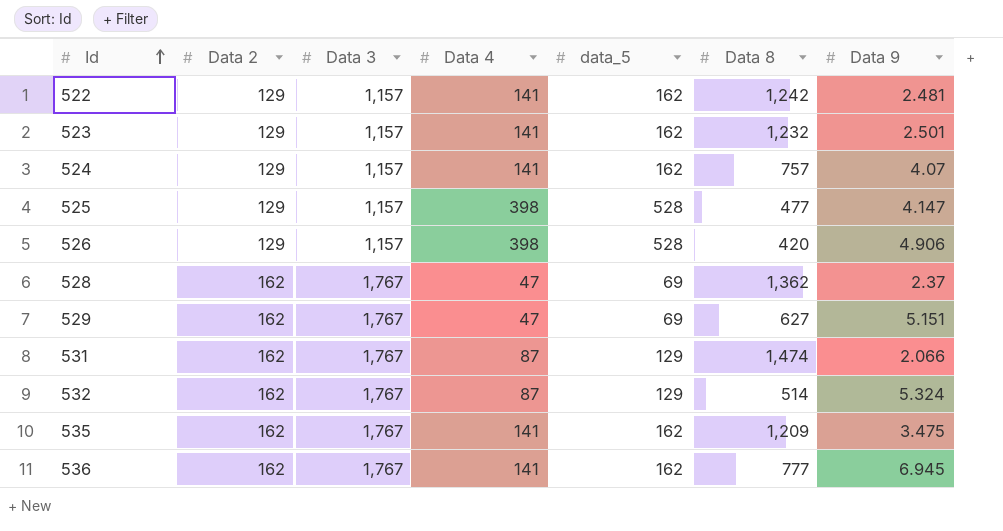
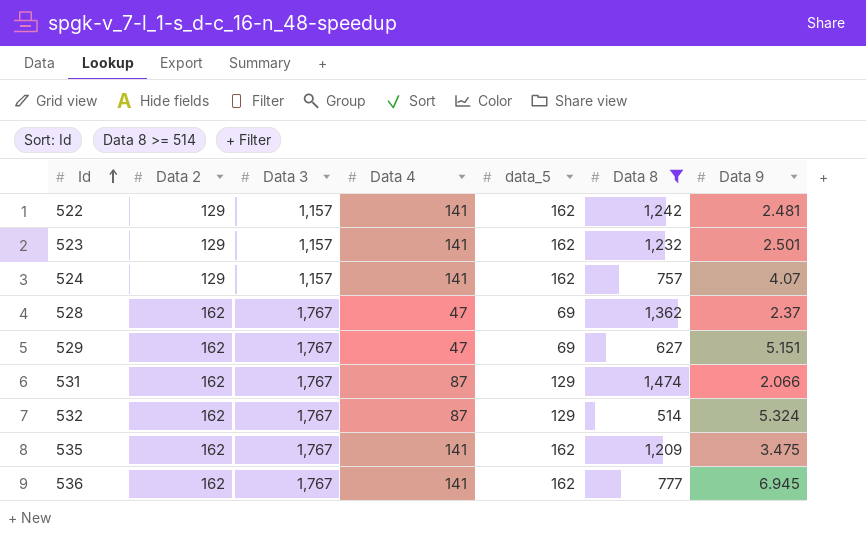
filter: none -> Data 8 >= 514

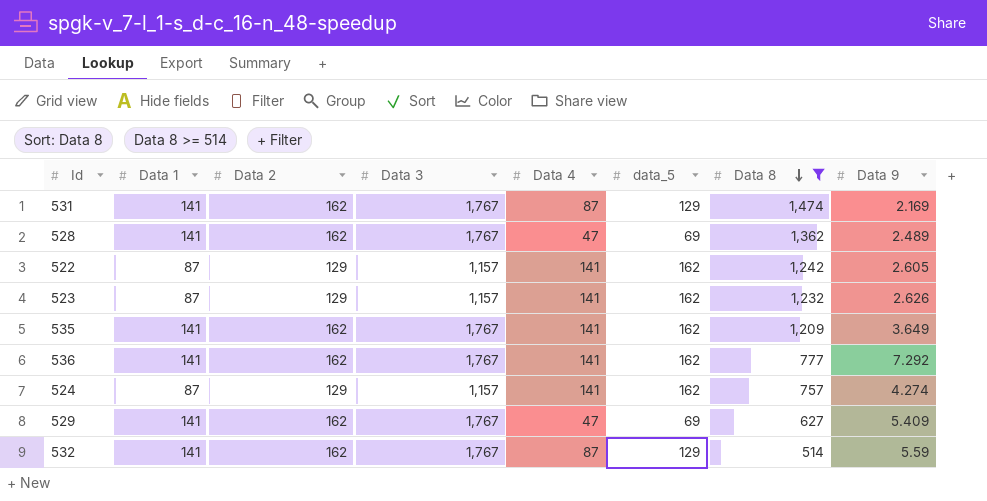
row order: Id ascending -> Data 8 descending
column Data 1 | position: none -> 2
531 | Data 9: 2.066 -> 2.169
528 | Data 9: 2.37 -> 2.489
522 | Data 9: 2.481 -> 2.605
523 | Data 9: 2.501 -> 2.626
535 | Data 9: 3.475 -> 3.649
536 | Data 9: 6.945 -> 7.292
524 | Data 9: 4.07 -> 4.274
529 | Data 9: 5.151 -> 5.409
532 | Data 9: 5.324 -> 5.59

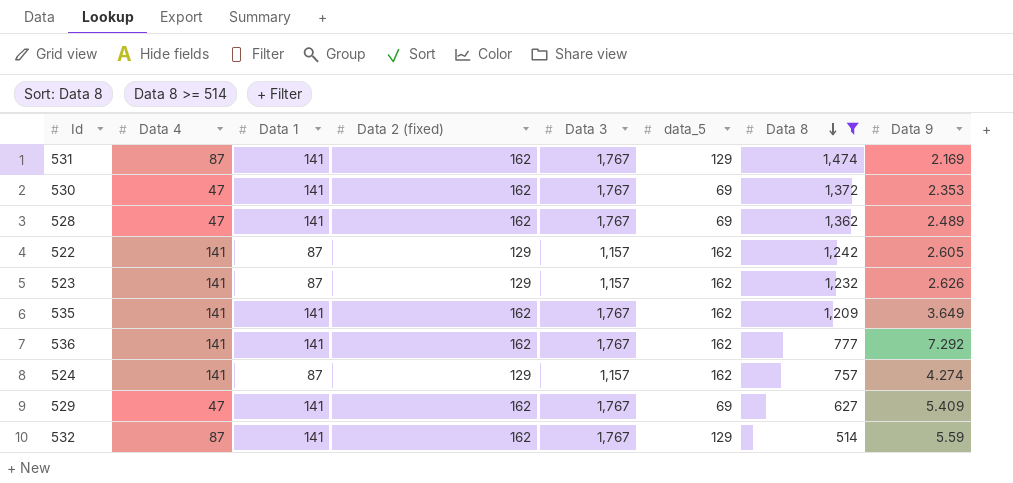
column Data 4 | position: 5 -> 2
column name: Data 2 -> Data 2 (fixed)
row 530: none -> 47 | 141 | 162 | 1,767 | 69 | 1,372 | 2.353

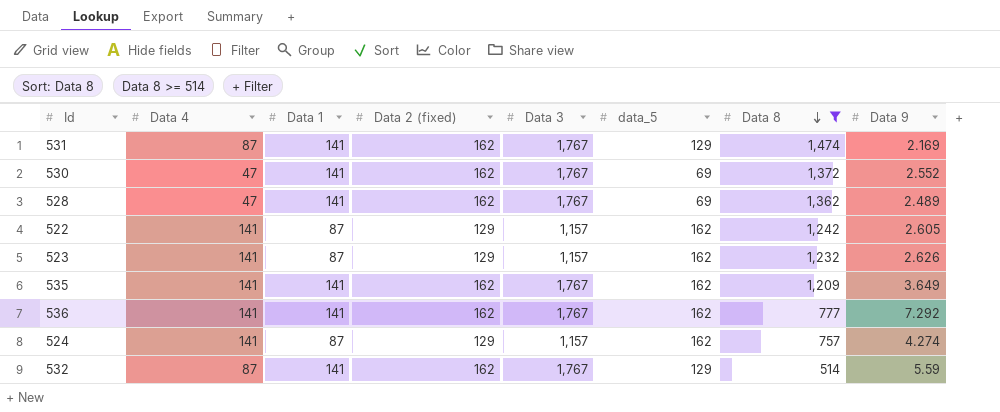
row 529: 47 | 141 | 162 | 1,767 | 69 | 627 | 5.409 -> none
530 | Data 9: 2.353 -> 2.552

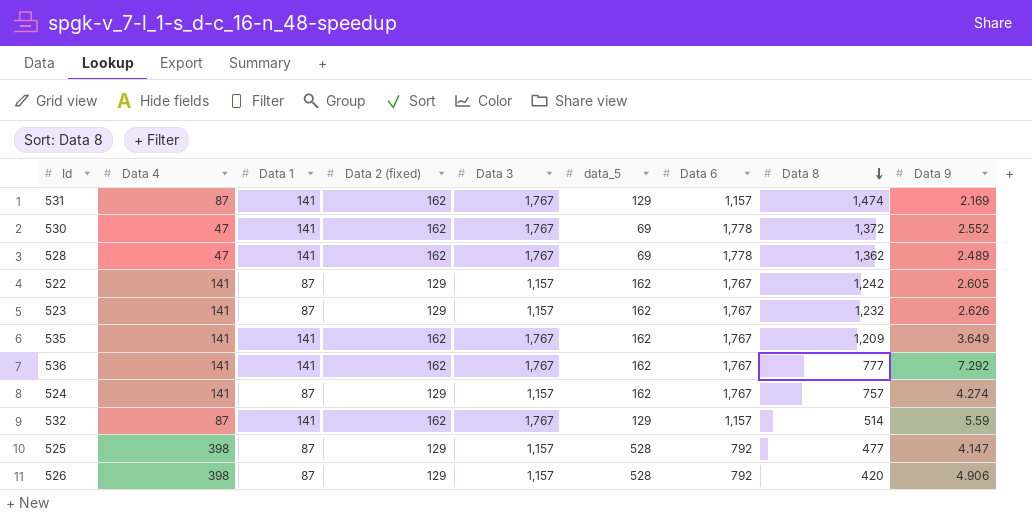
filter: Data 8 >= 514 -> none
column Data 6 | position: none -> 7

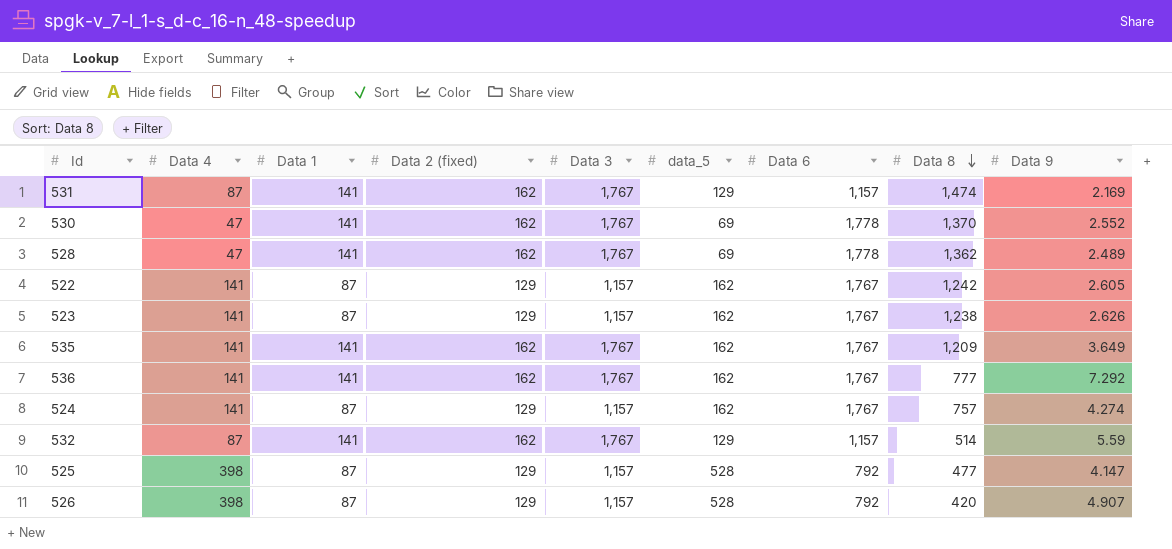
530 | Data 8: 1,372 -> 1,370
523 | Data 8: 1,232 -> 1,238
526 | Data 9: 4.906 -> 4.907

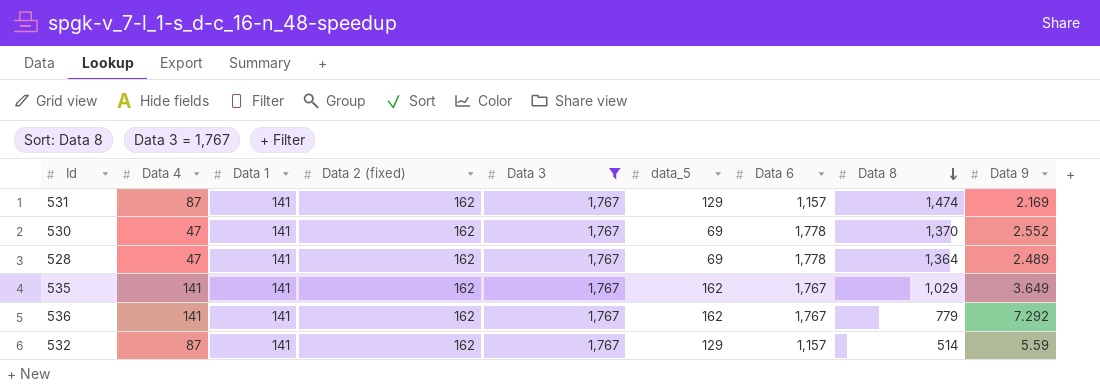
filter: none -> Data 3 = 1,767
528 | Data 8: 1,362 -> 1,364
535 | Data 8: 1,209 -> 1,029
536 | Data 8: 777 -> 779

